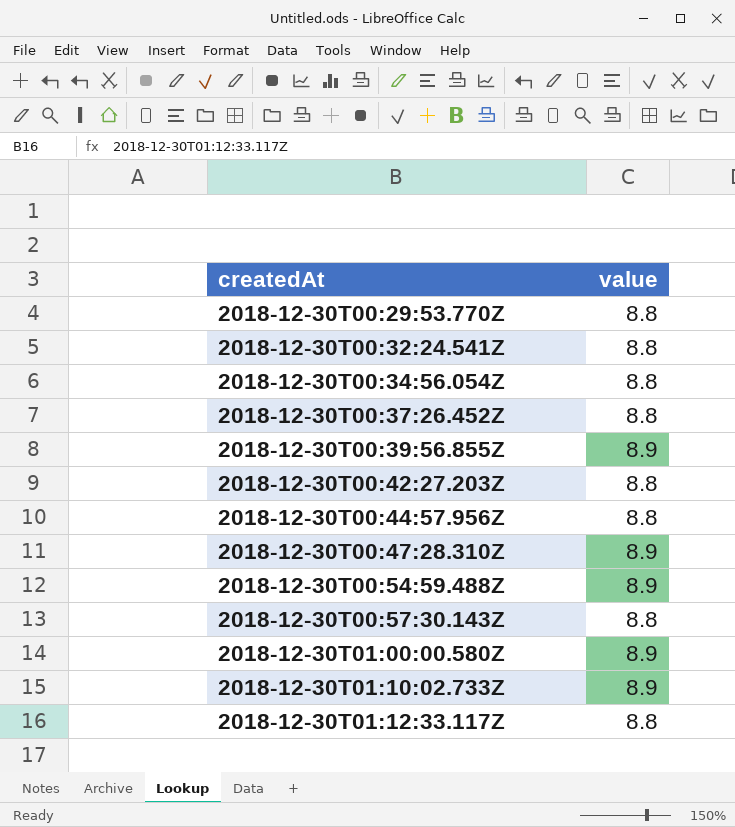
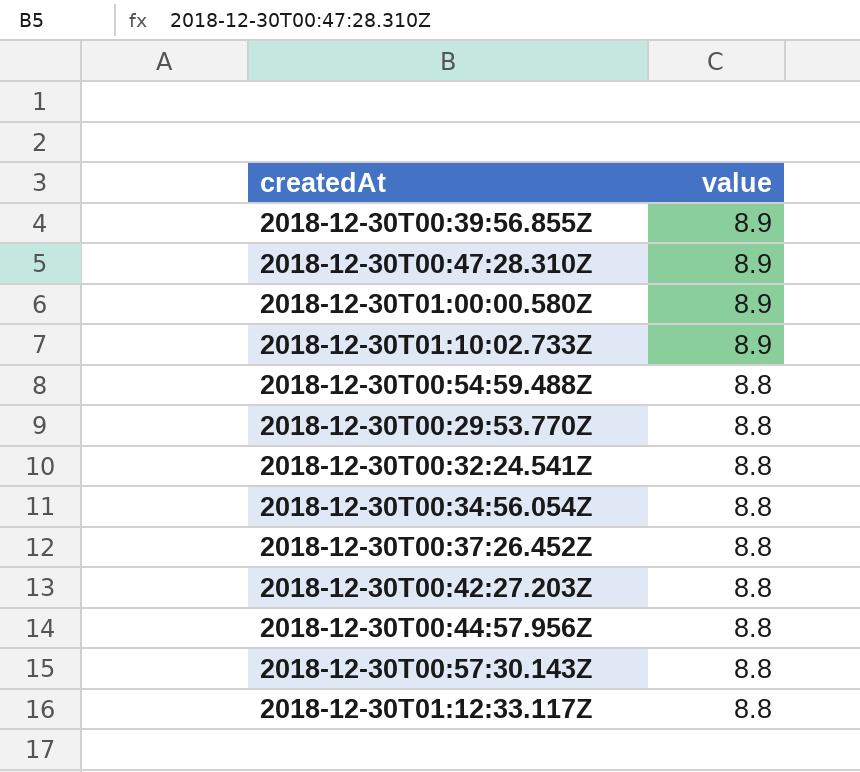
row order: createdAt ascending -> value descending
2018-12-30T00:54:59.488Z | value: 8.9 -> 8.8

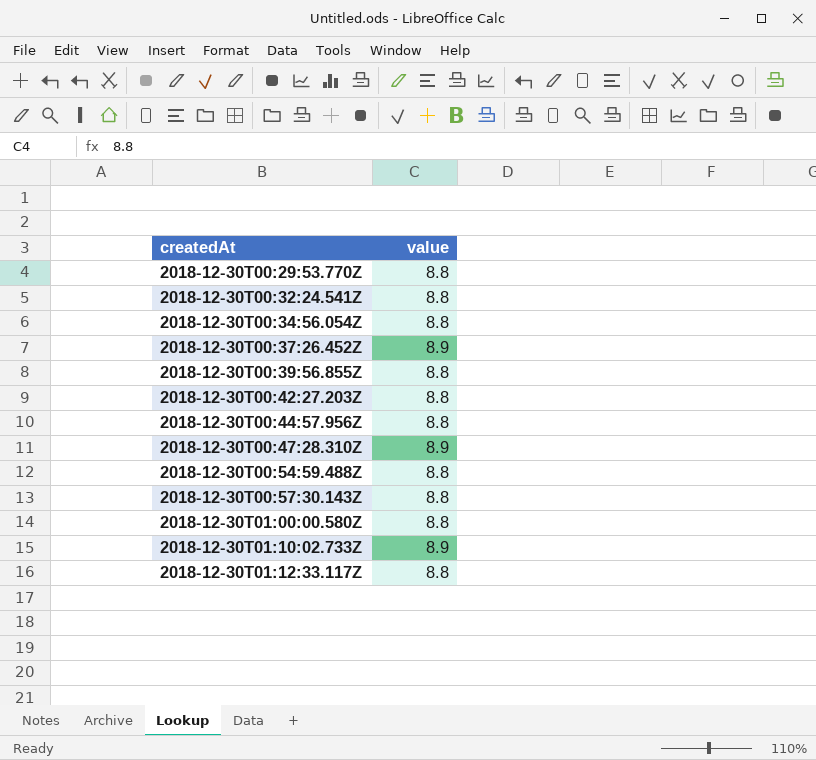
row order: value descending -> createdAt ascending
2018-12-30T00:37:26.452Z | value: 8.8 -> 8.9
2018-12-30T00:39:56.855Z | value: 8.9 -> 8.8
2018-12-30T01:00:00.580Z | value: 8.9 -> 8.8

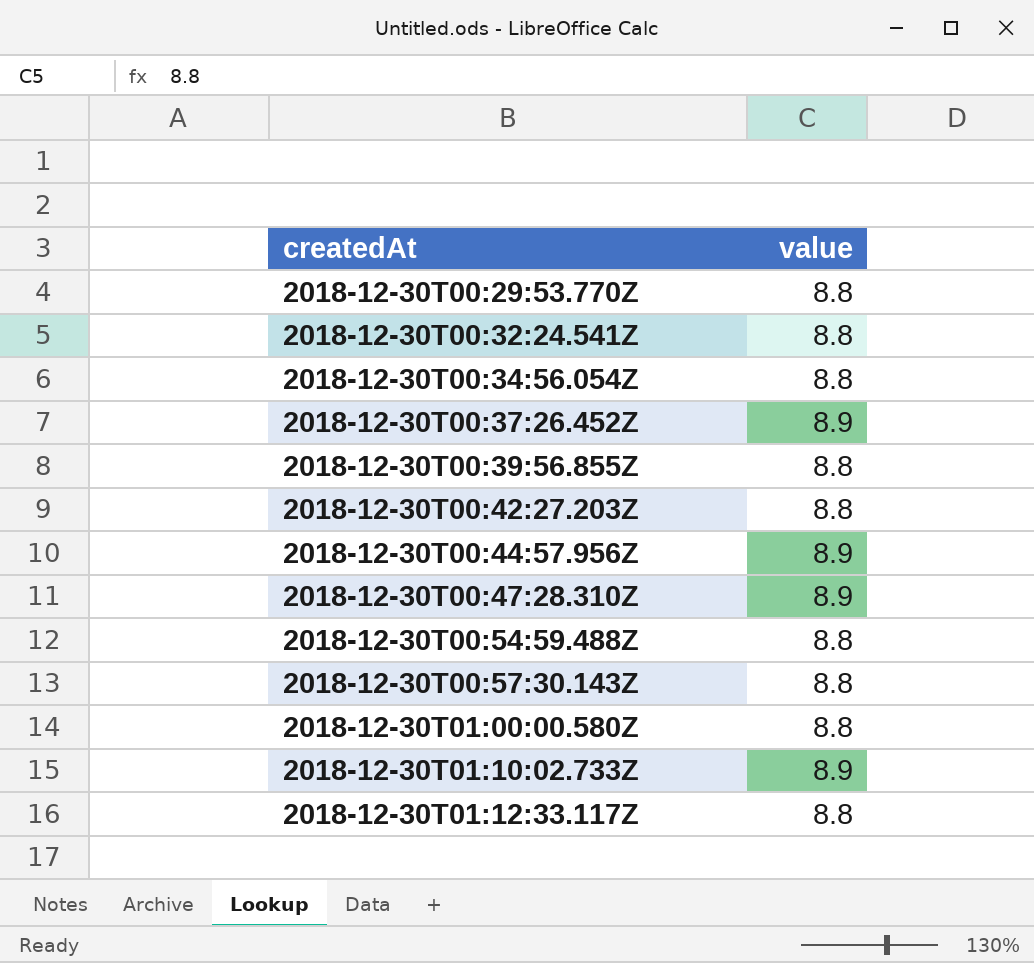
2018-12-30T00:44:57.956Z | value: 8.8 -> 8.9

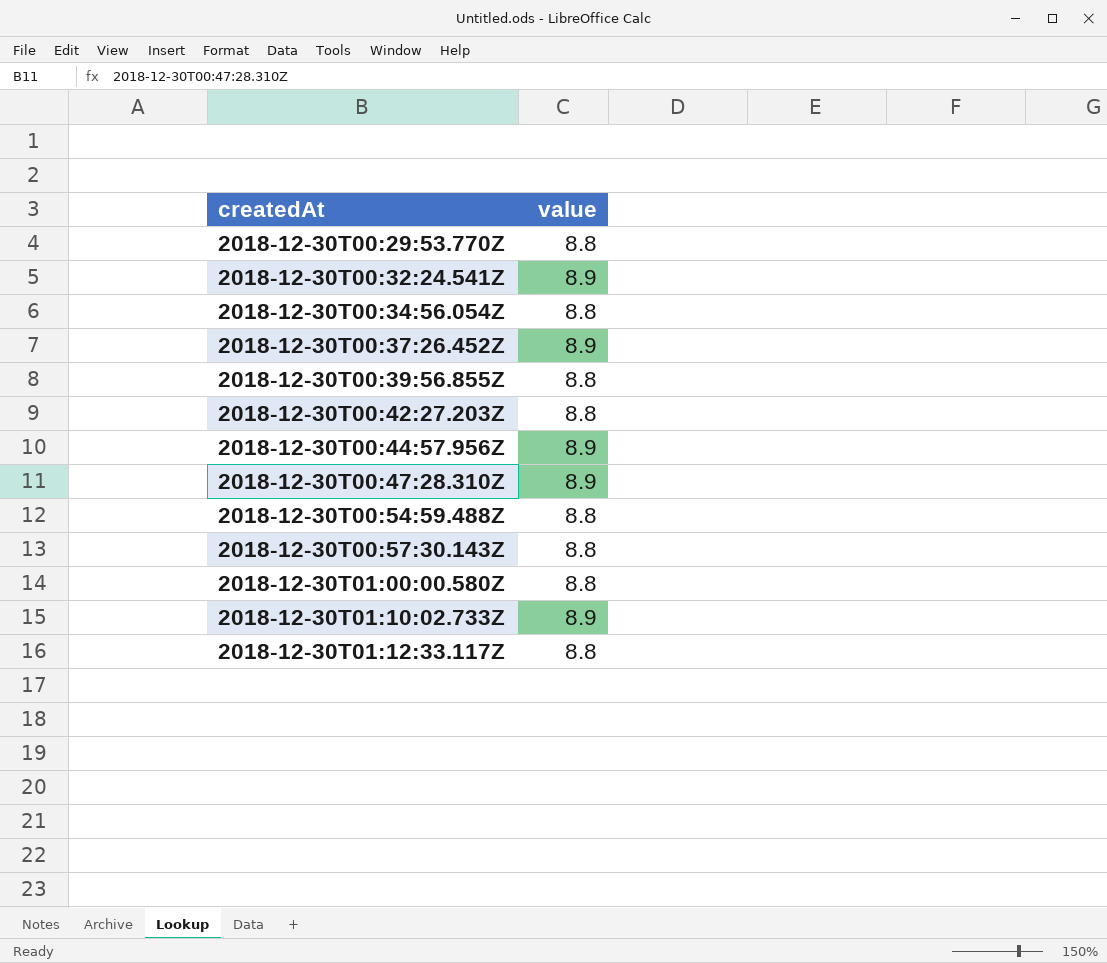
2018-12-30T00:32:24.541Z | value: 8.8 -> 8.9

